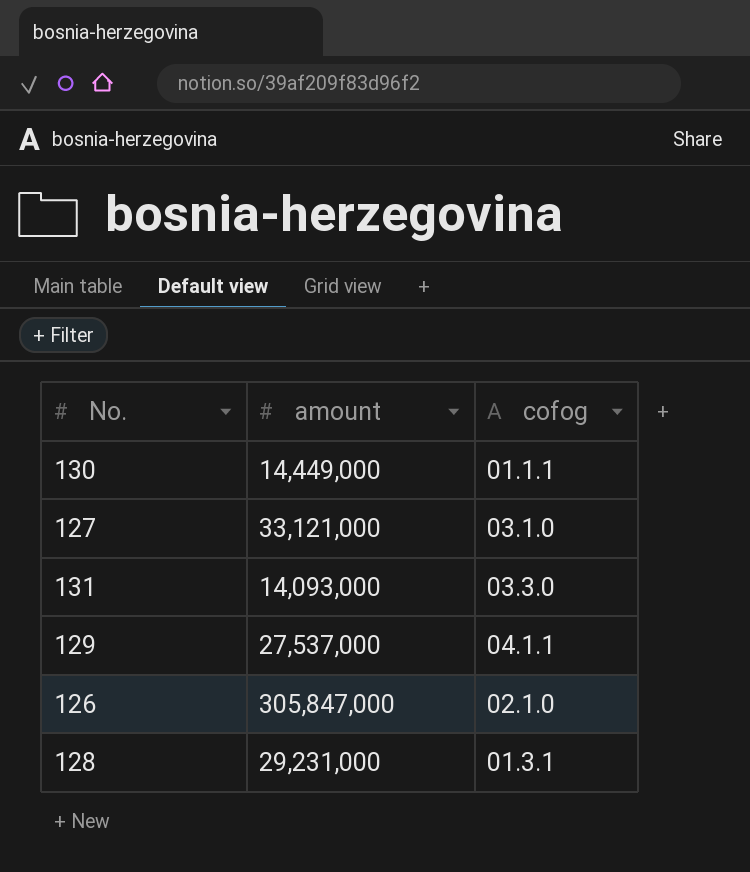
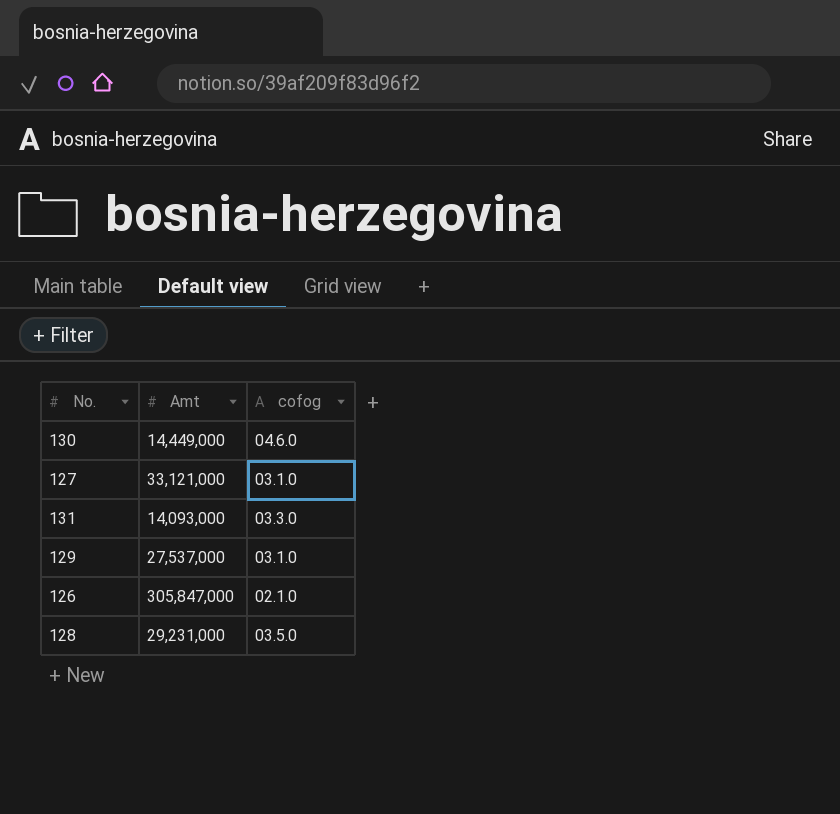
column name: amount -> Amt
130 | cofog: 01.1.1 -> 04.6.0
129 | cofog: 04.1.1 -> 03.1.0
128 | cofog: 01.3.1 -> 03.5.0

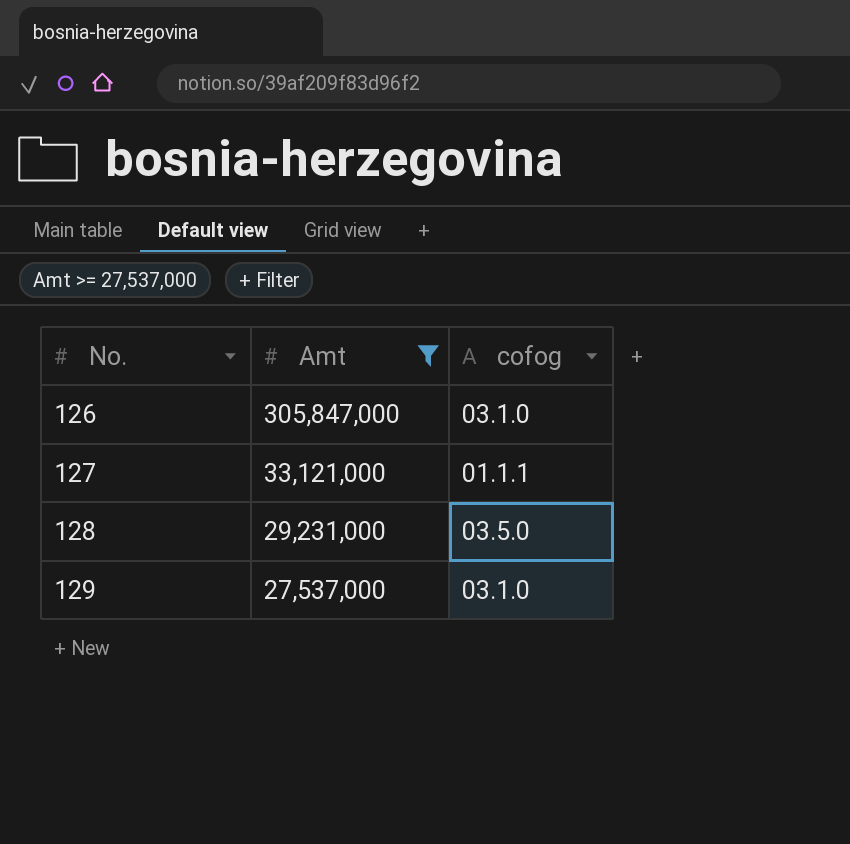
filter: none -> Amt >= 27,537,000
row order: none -> No. ascending
126 | cofog: 02.1.0 -> 03.1.0
127 | cofog: 03.1.0 -> 01.1.1

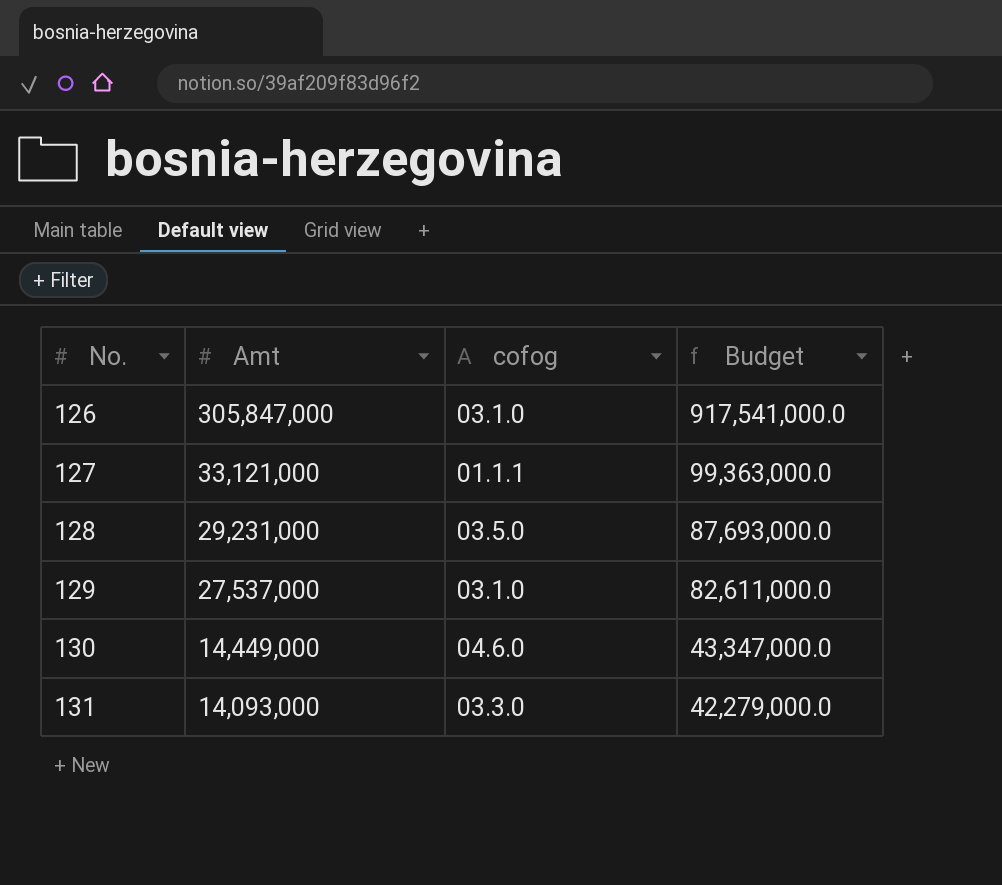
filter: Amt >= 27,537,000 -> none
column Budget | formula: none -> [Amt] * 3

